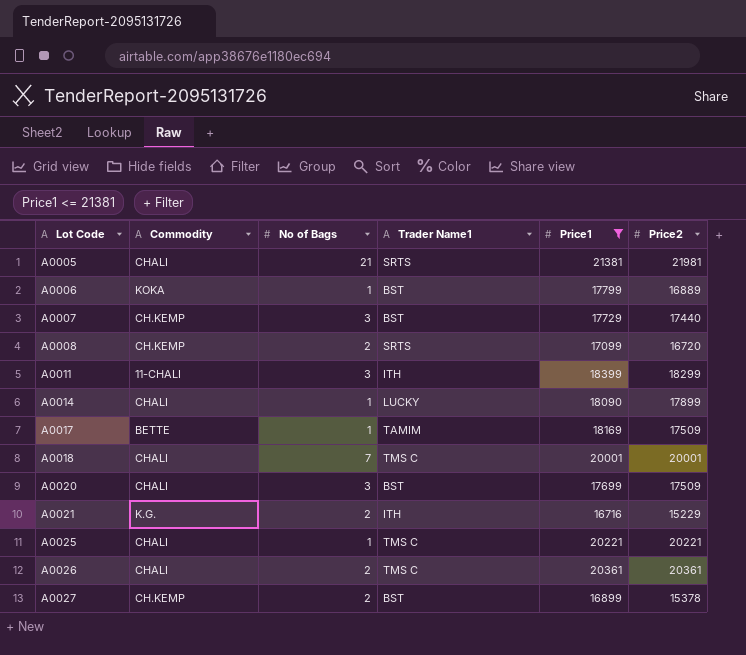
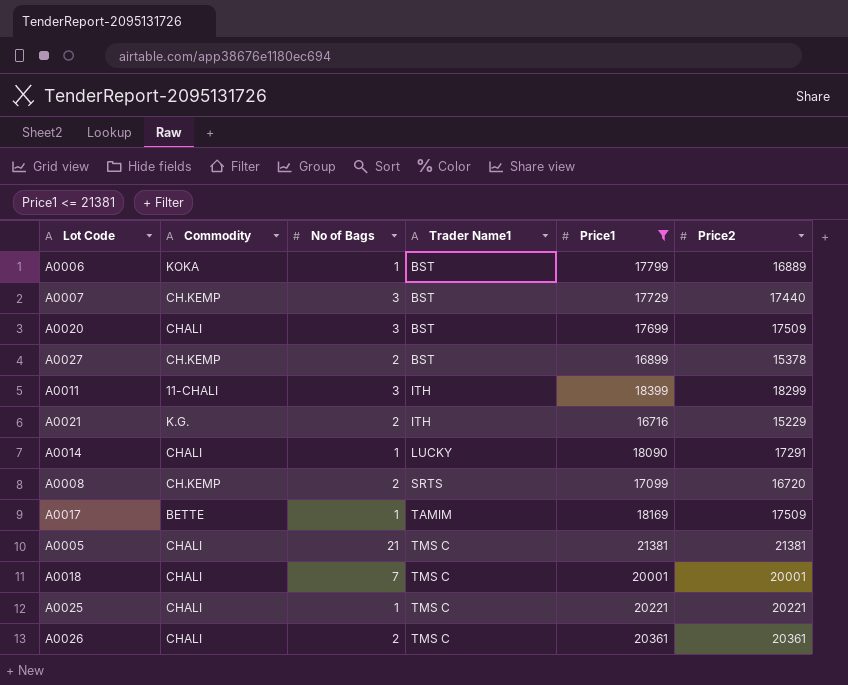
row order: Lot Code ascending -> Trader Name1 ascending
A0014 | Price2: 17899 -> 17291
A0005 | Trader Name1: SRTS -> TMS C
A0005 | Price2: 21981 -> 21381

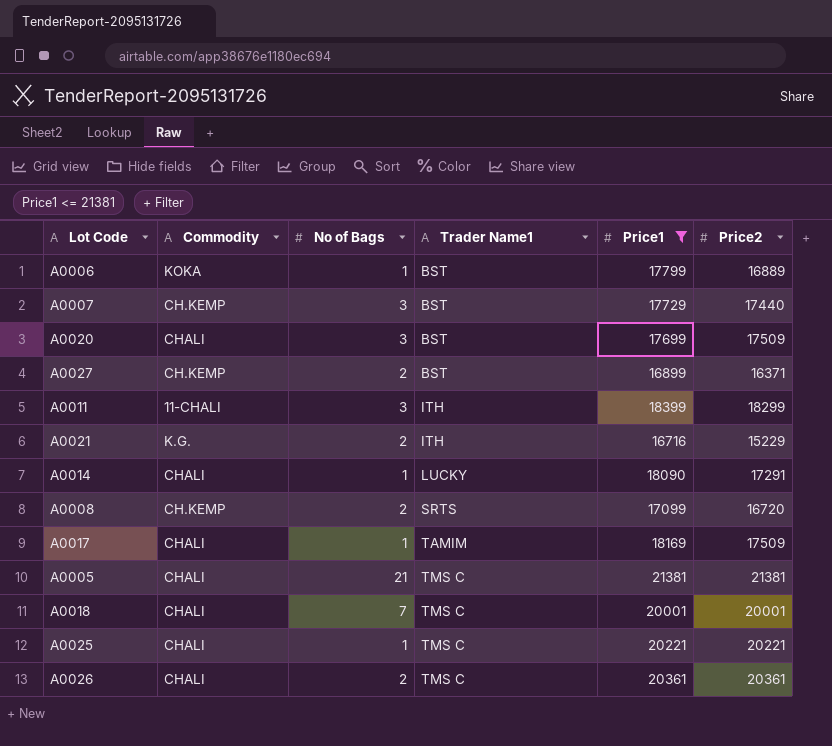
A0027 | Price2: 15378 -> 16371
A0017 | Commodity: BETTE -> CHALI

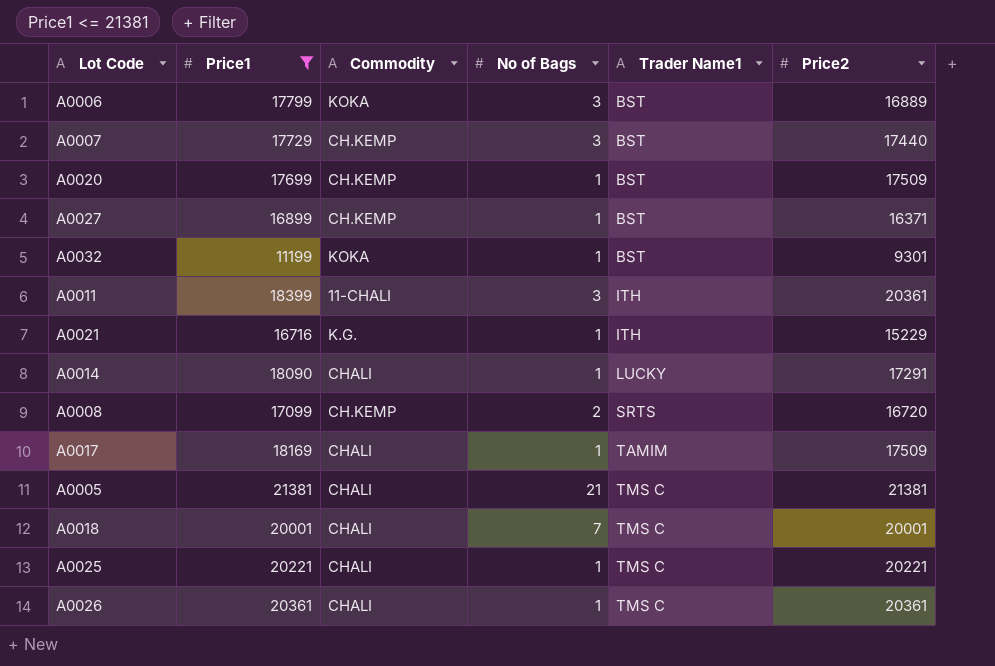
column Price1 | position: 5 -> 2
A0006 | No of Bags: 1 -> 3
A0020 | Commodity: CHALI -> CH.KEMP
A0020 | No of Bags: 3 -> 1
A0027 | No of Bags: 2 -> 1
row A0032: none -> 11199 | KOKA | 1 | BST | 9301
A0011 | Price2: 18299 -> 20361
A0021 | No of Bags: 2 -> 1
A0026 | No of Bags: 2 -> 1

